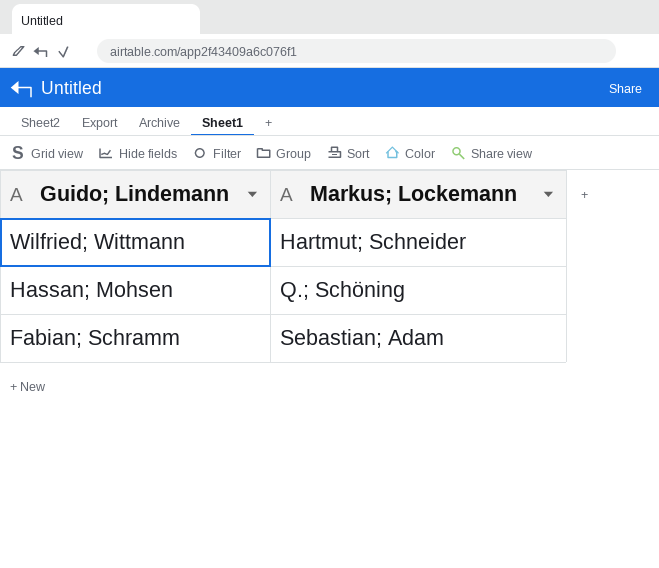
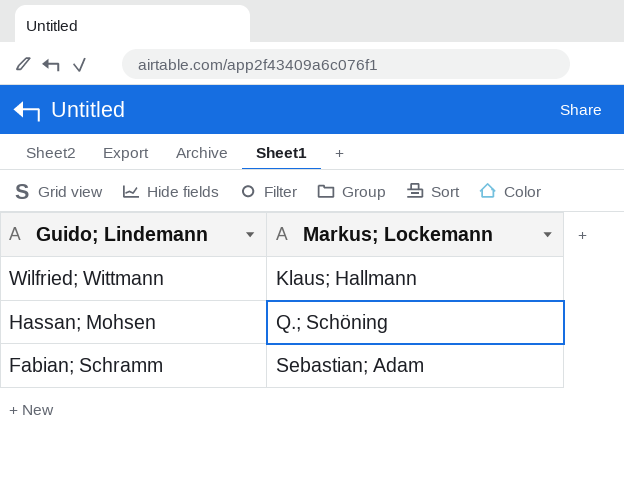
Wilfried; Wittmann | Markus; Lockemann: Hartmut; Schneider -> Klaus; Hallmann

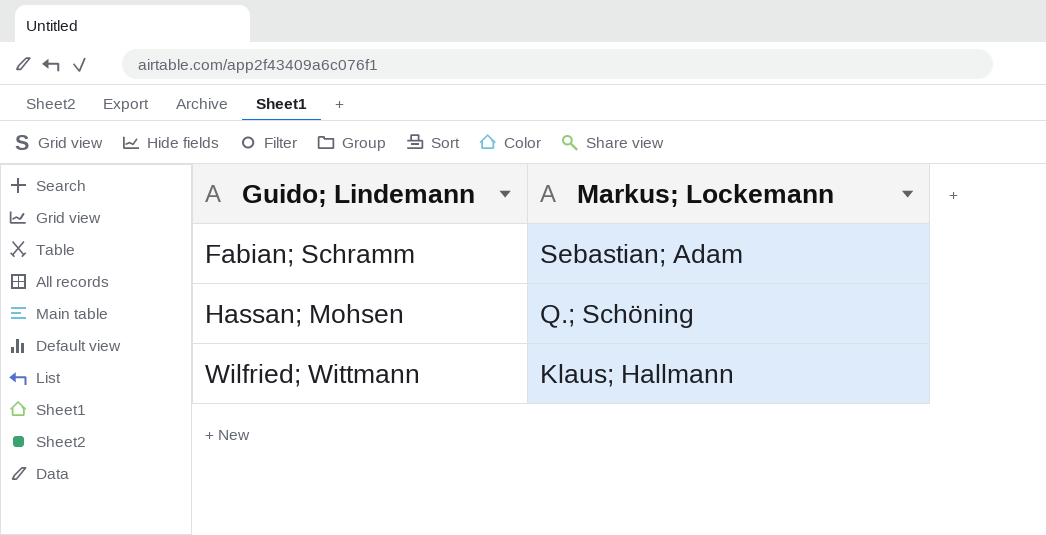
row order: Guido; Lindemann descending -> Guido; Lindemann ascending

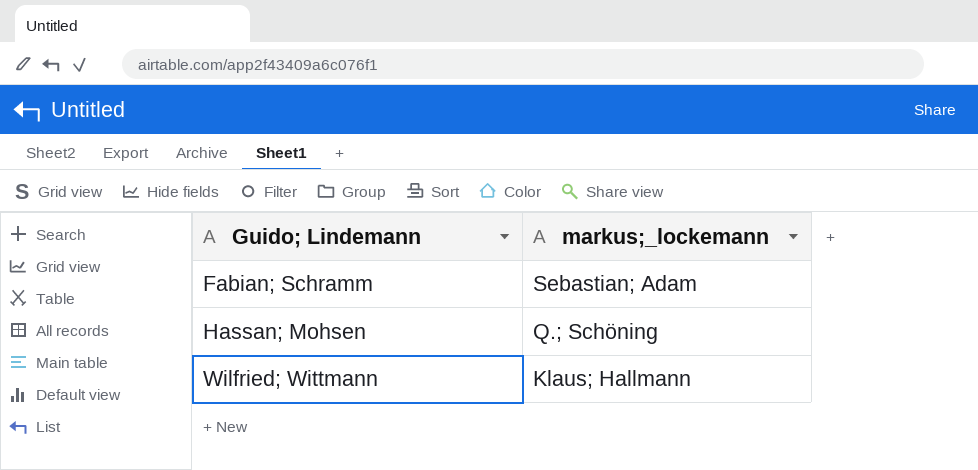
column name: Markus; Lockemann -> markus;_lockemann

